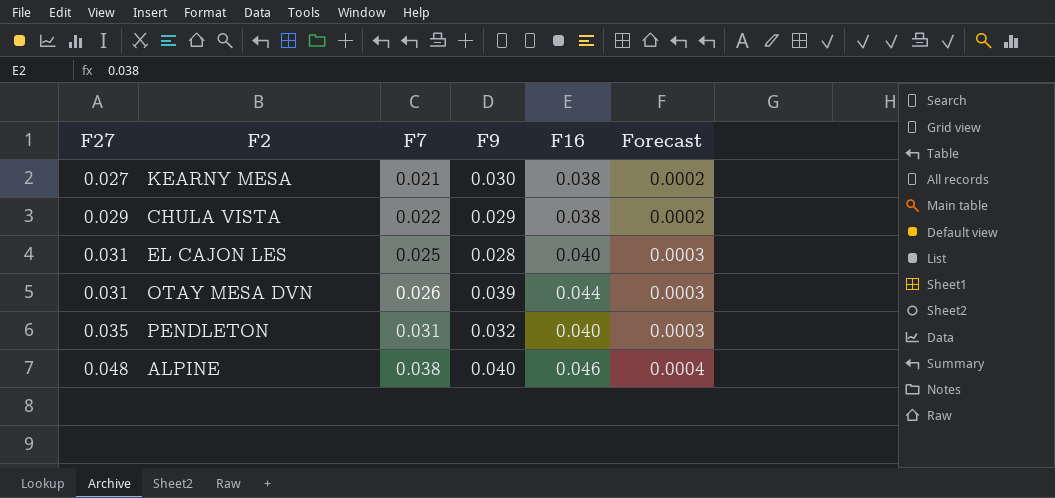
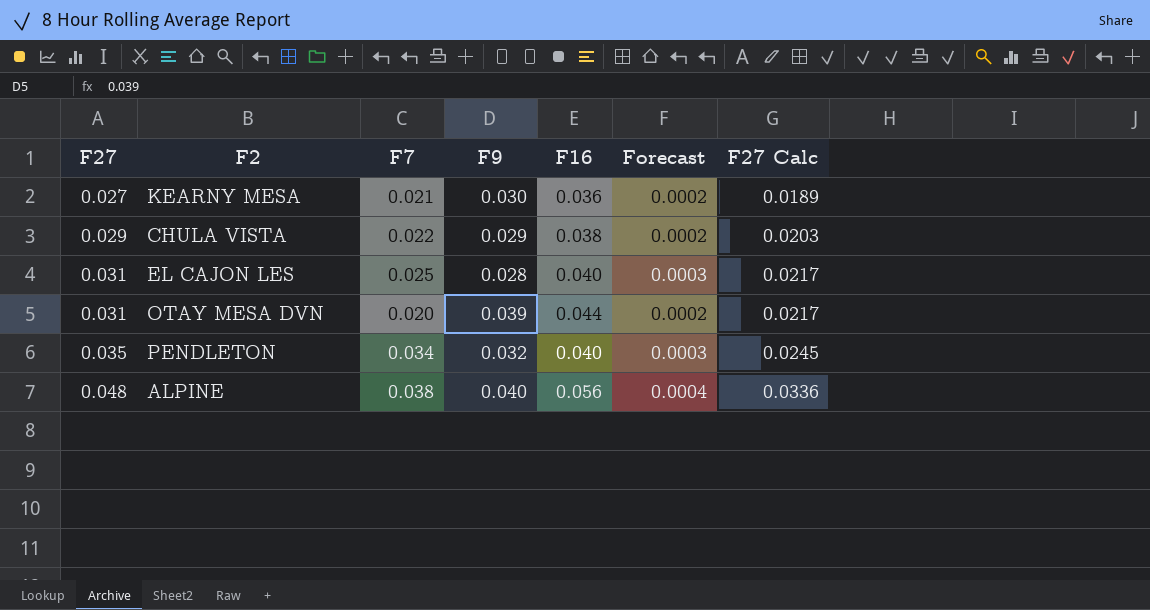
column F27 Calc | formula: none -> [F27] * 0.7
KEARNY MESA | F16: 0.038 -> 0.036
OTAY MESA DVN | F7: 0.026 -> 0.020
OTAY MESA DVN | Forecast: 0.0003 -> 0.0002
PENDLETON | F7: 0.031 -> 0.034
ALPINE | F16: 0.046 -> 0.056

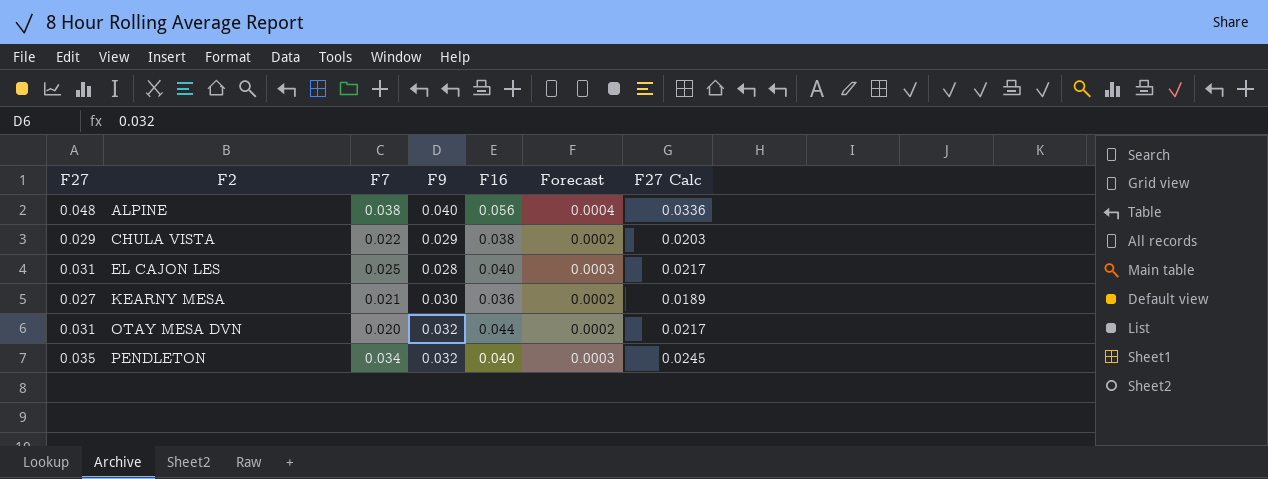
row order: F27 ascending -> F2 ascending
OTAY MESA DVN | F9: 0.039 -> 0.032

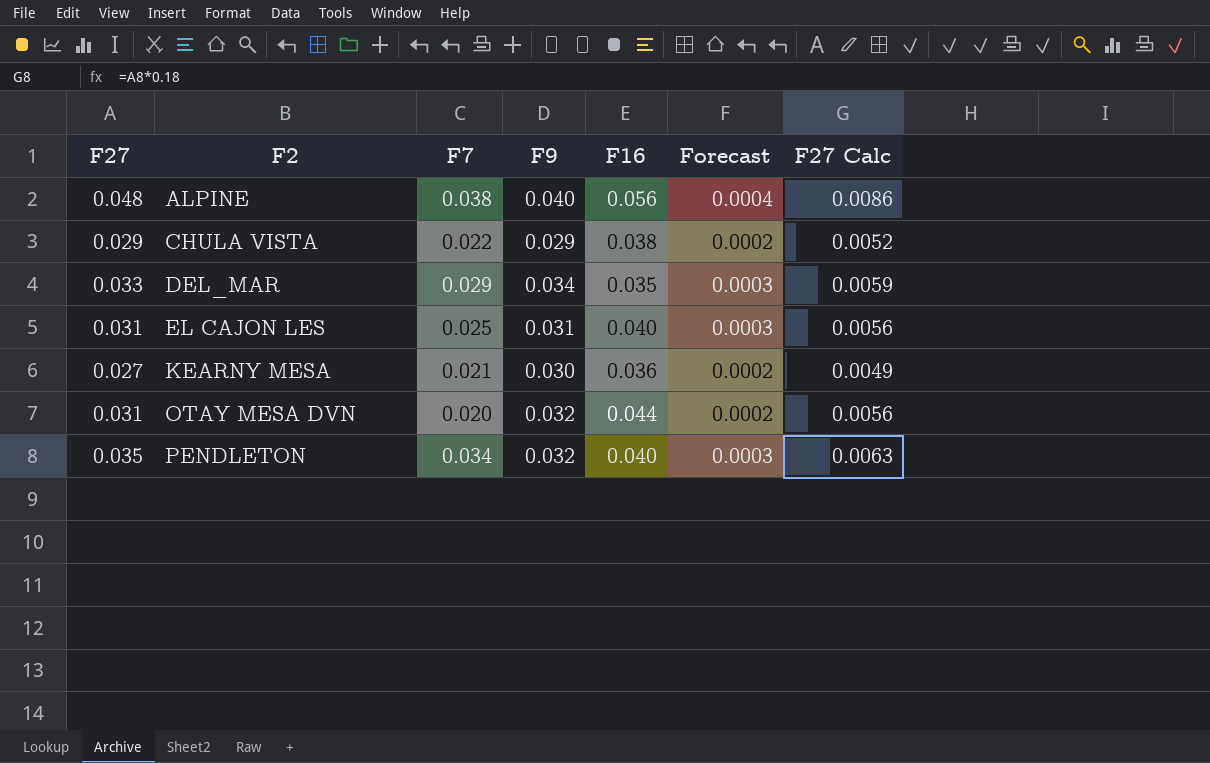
column F27 Calc | formula: [F27] * 0.7 -> [F27] * 0.18
row DEL_MAR: none -> 0.033 | 0.029 | 0.034 | 0.035 | 0.0003 | 0.0059
EL CAJON LES | F9: 0.028 -> 0.031

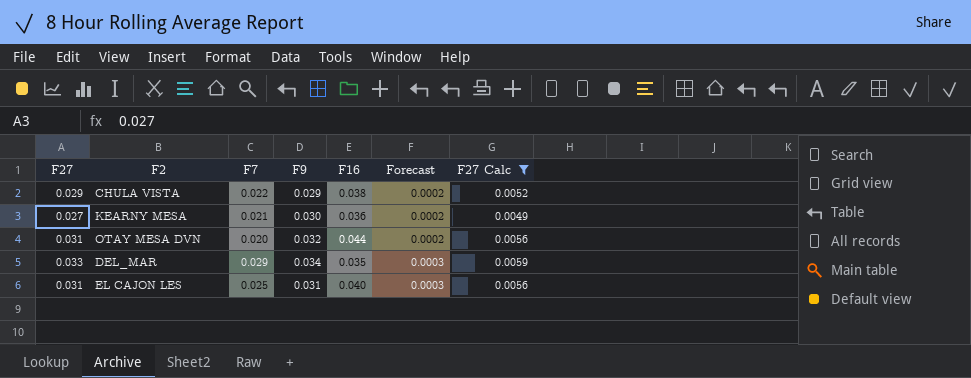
filter: none -> F27 Calc <= 0.0059
row order: F2 ascending -> Forecast ascending

